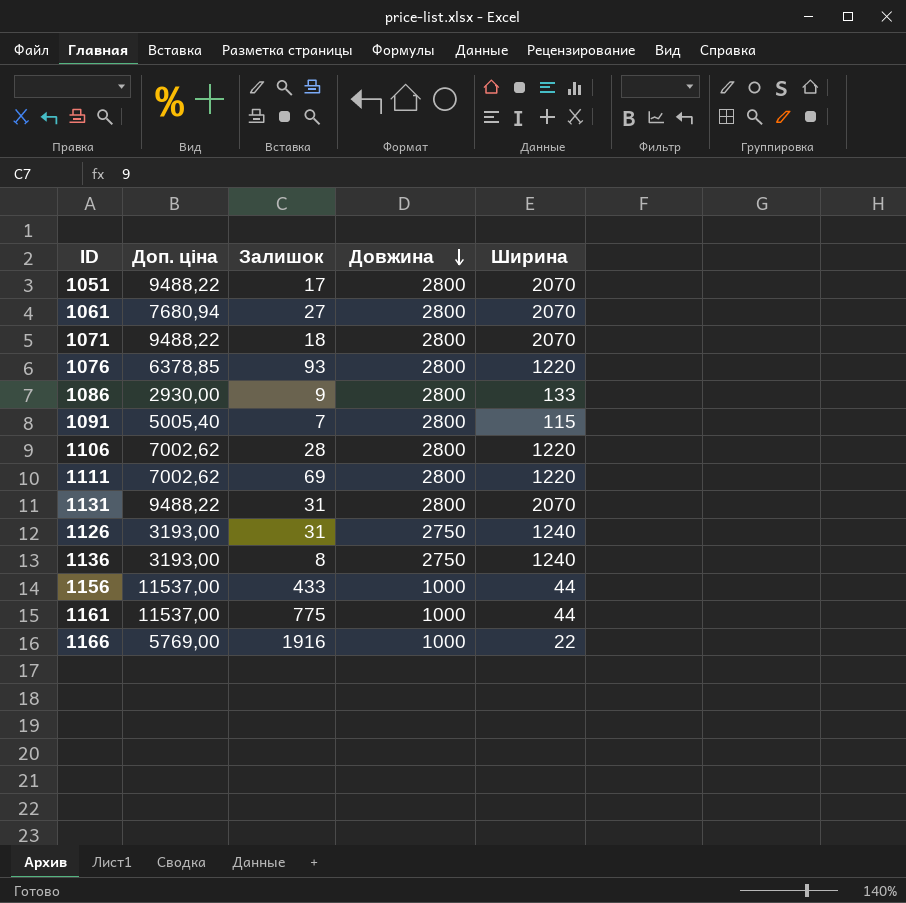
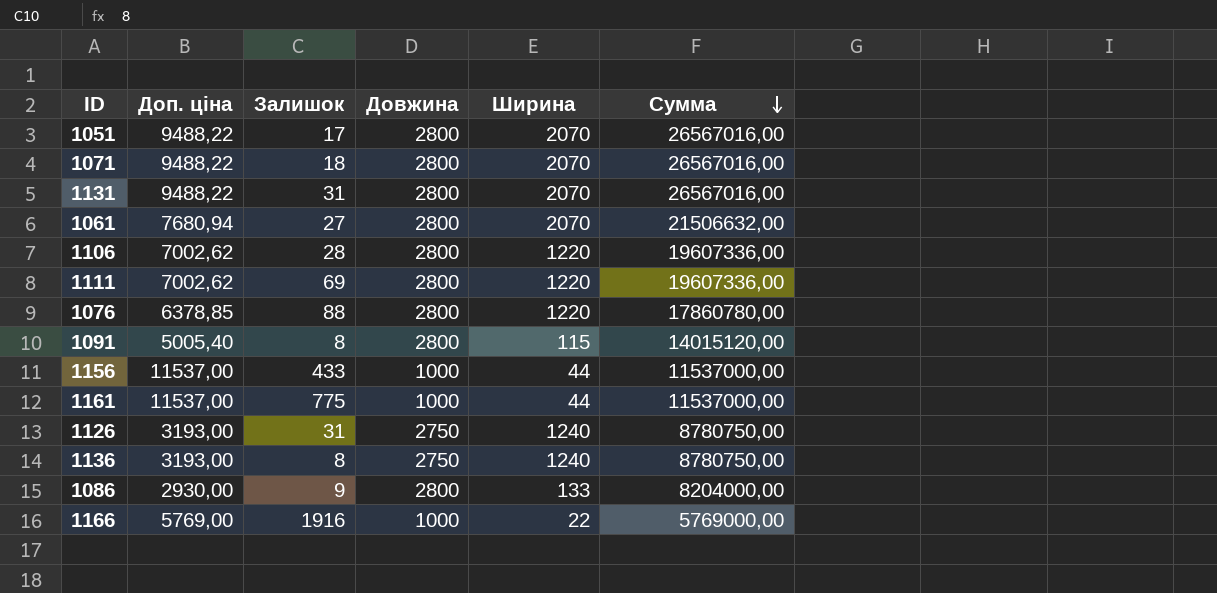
row order: Довжина descending -> Сумма descending
column Сумма | formula: none -> [Доп. ціна] * [Довжина]
1076 | Залишок: 93 -> 88
1091 | Залишок: 7 -> 8

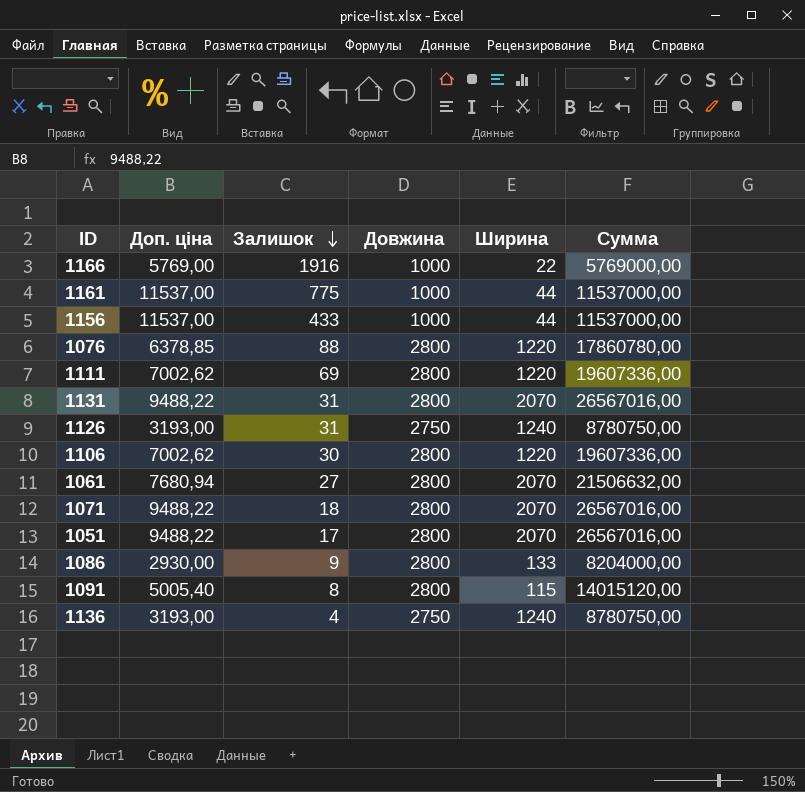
row order: Сумма descending -> Залишок descending
1106 | Залишок: 28 -> 30
1136 | Залишок: 8 -> 4

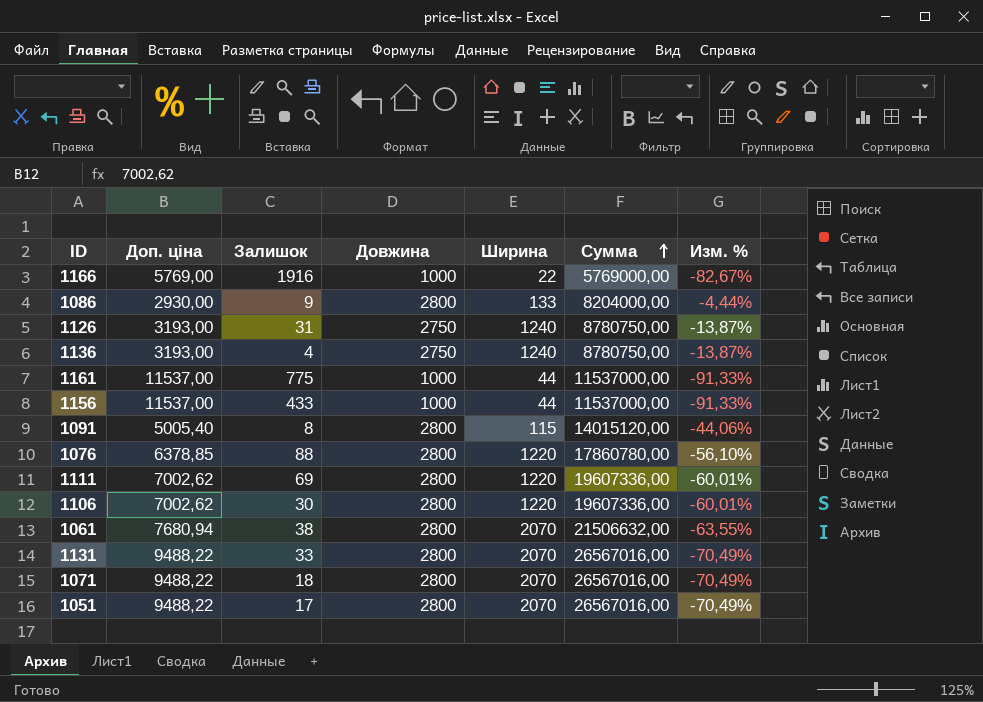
row order: Залишок descending -> Сумма ascending
column Изм. % | formula: none -> ([Довжина] - [Доп. ціна]) / [Доп. ціна]
1061 | Залишок: 27 -> 38
1131 | Залишок: 31 -> 33

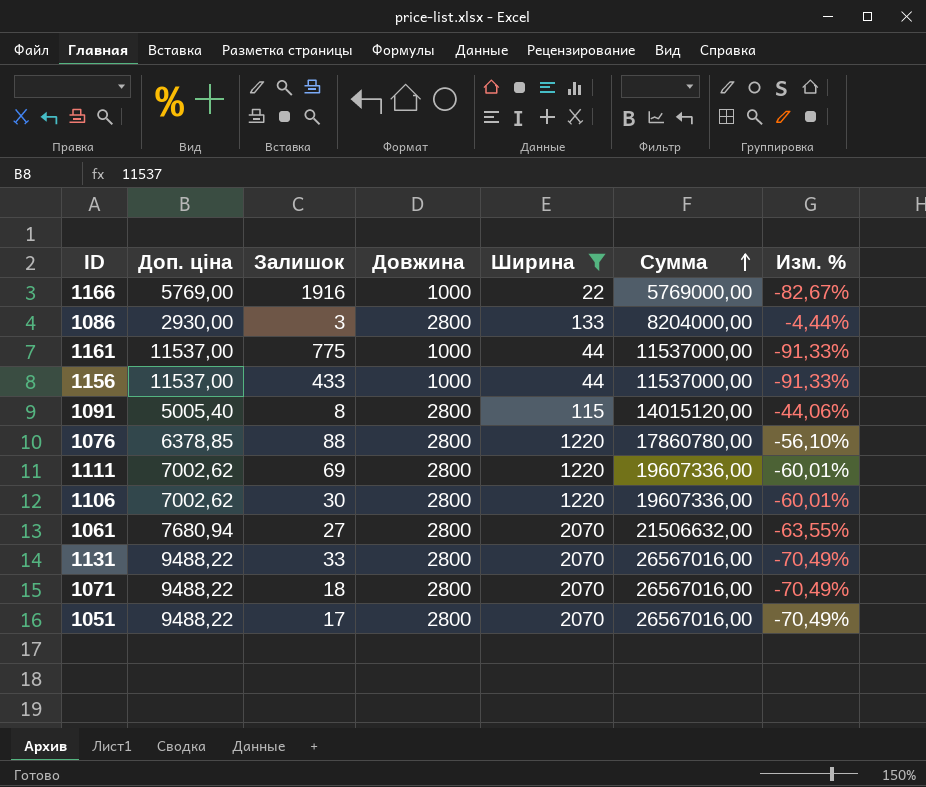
filter: none -> Ширина != 1240
1086 | Залишок: 9 -> 3
1061 | Залишок: 38 -> 27

